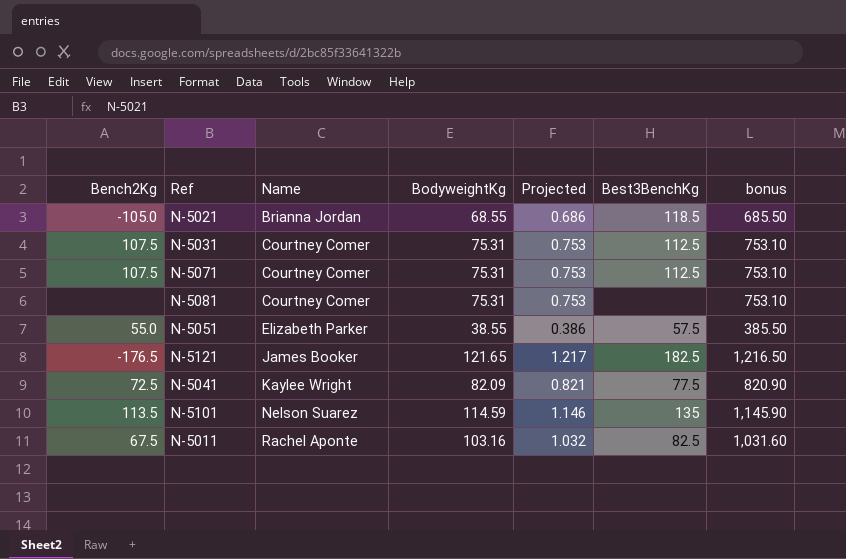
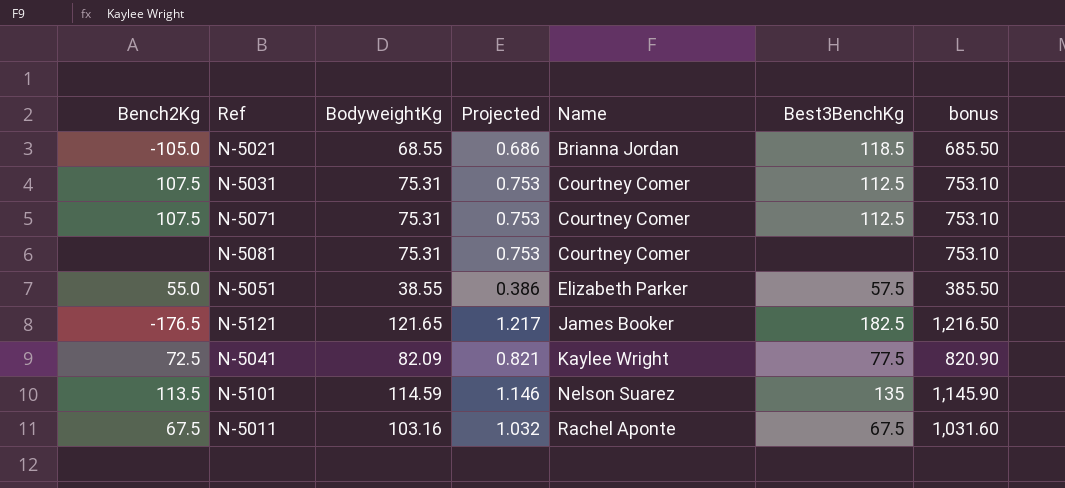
column Name | position: 3 -> 5
N-5011 | Best3BenchKg: 82.5 -> 67.5

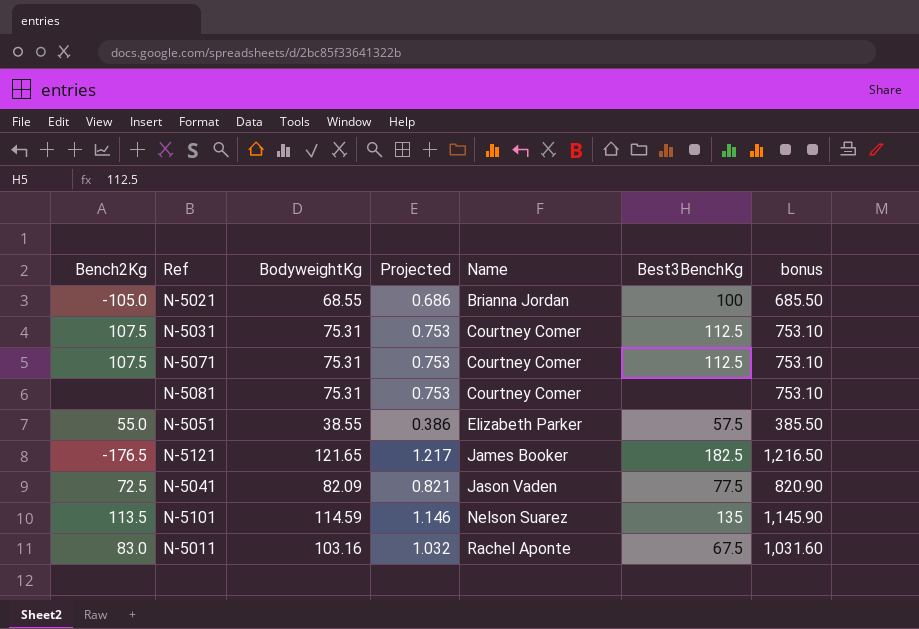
N-5021 | Best3BenchKg: 118.5 -> 100
N-5041 | Name: Kaylee Wright -> Jason Vaden
N-5011 | Bench2Kg: 67.5 -> 83.0

